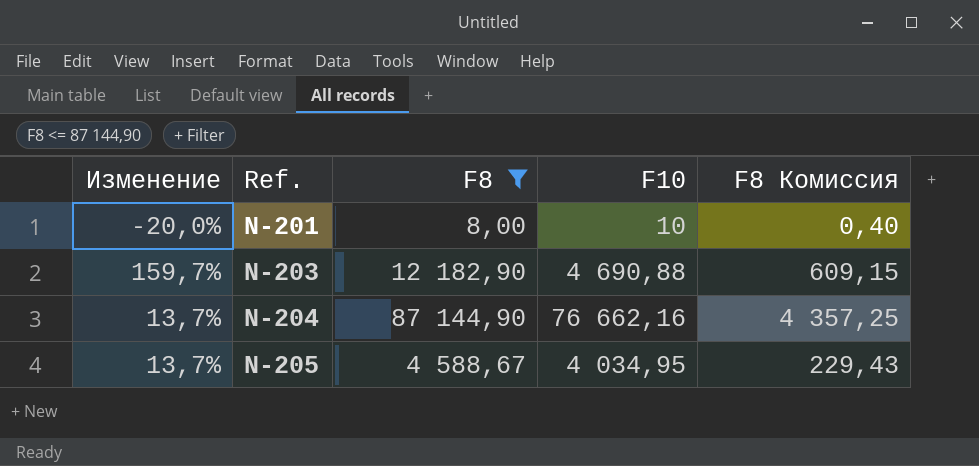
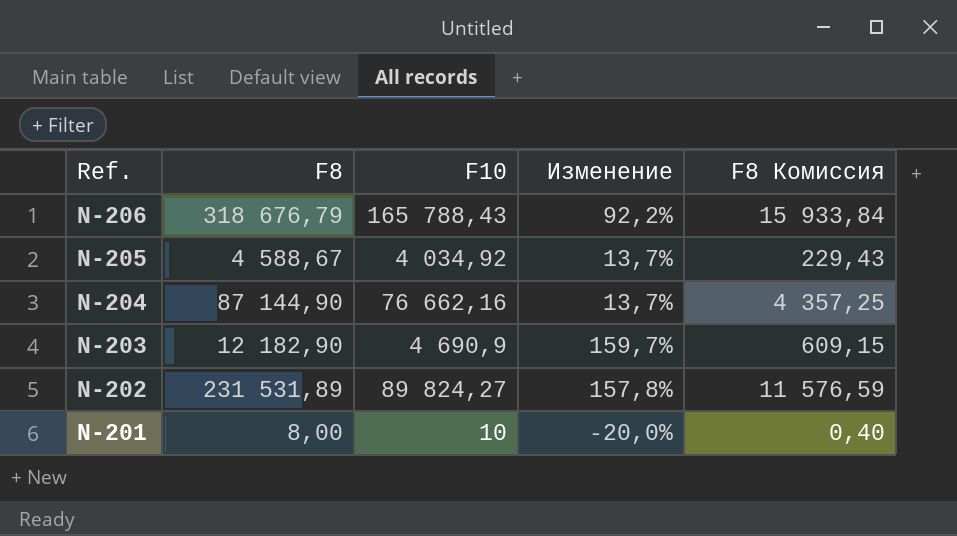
filter: F8 <= 87 144,90 -> none
row order: Ref. ascending -> Ref. descending
column Изменение | position: 1 -> 4
N-205 | F10: 4 034,95 -> 4 034,92
N-203 | F10: 4 690,88 -> 4 690,9

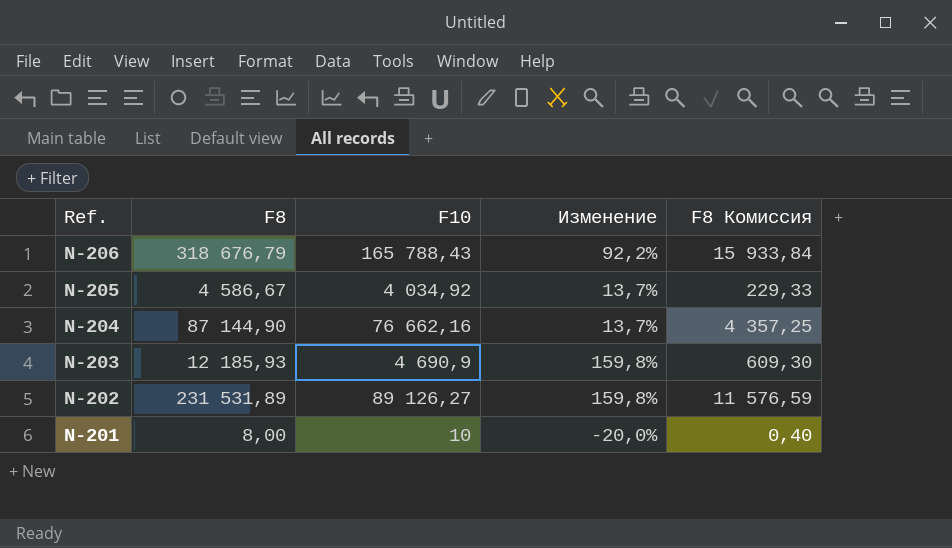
N-205 | F8: 4 588,67 -> 4 586,67
N-205 | F8 Комиссия: 229,43 -> 229,33
N-203 | F8: 12 182,90 -> 12 185,93
N-203 | Изменение: 159,7% -> 159,8%
N-203 | F8 Комиссия: 609,15 -> 609,30
N-202 | F10: 89 824,27 -> 89 126,27
N-202 | Изменение: 157,8% -> 159,8%

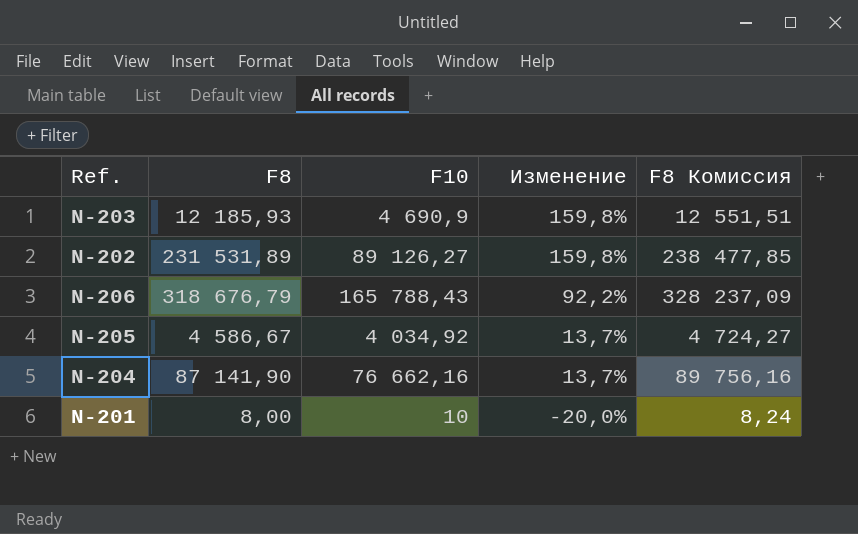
row order: Ref. descending -> Изменение descending
column F8 Комиссия | formula: [F8] * 0,05 -> [F8] * 1,03
N-204 | F8: 87 144,90 -> 87 141,90

